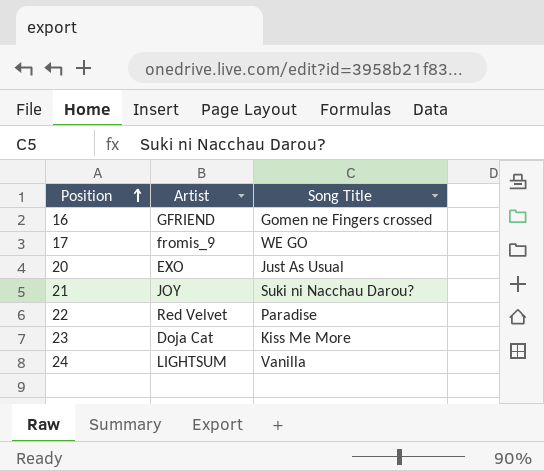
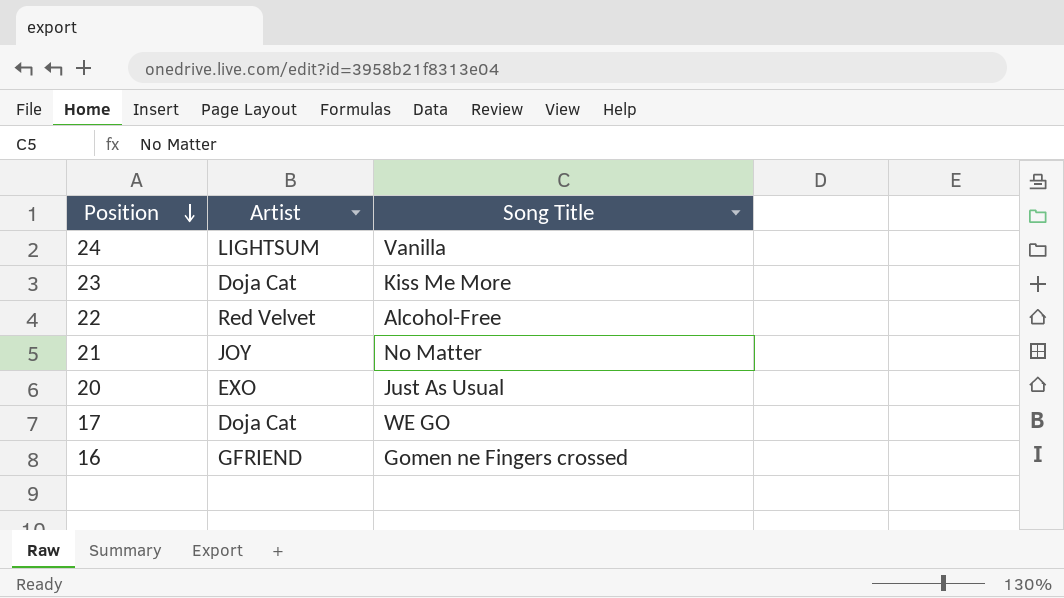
row order: Position ascending -> Position descending
22 | Song Title: Paradise -> Alcohol-Free
21 | Song Title: Suki ni Nacchau Darou? -> No Matter
17 | Artist: fromis_9 -> Doja Cat

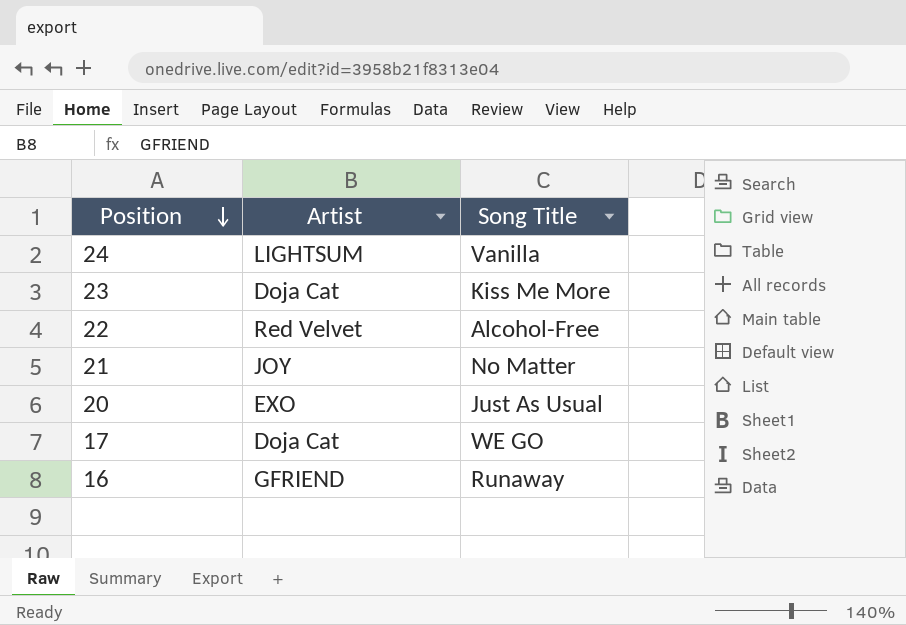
16 | Song Title: Gomen ne Fingers crossed -> Runaway

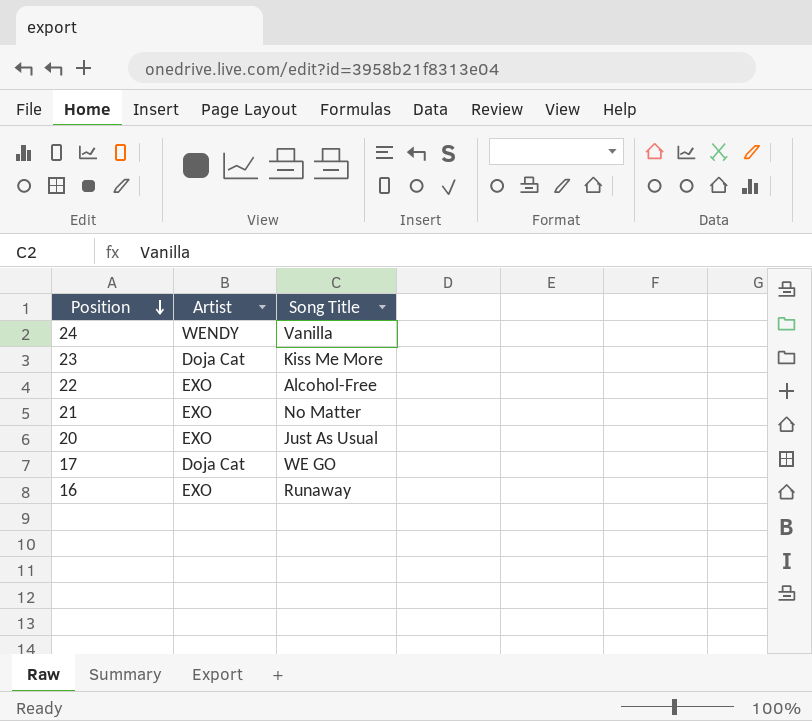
24 | Artist: LIGHTSUM -> WENDY
22 | Artist: Red Velvet -> EXO
21 | Artist: JOY -> EXO
16 | Artist: GFRIEND -> EXO

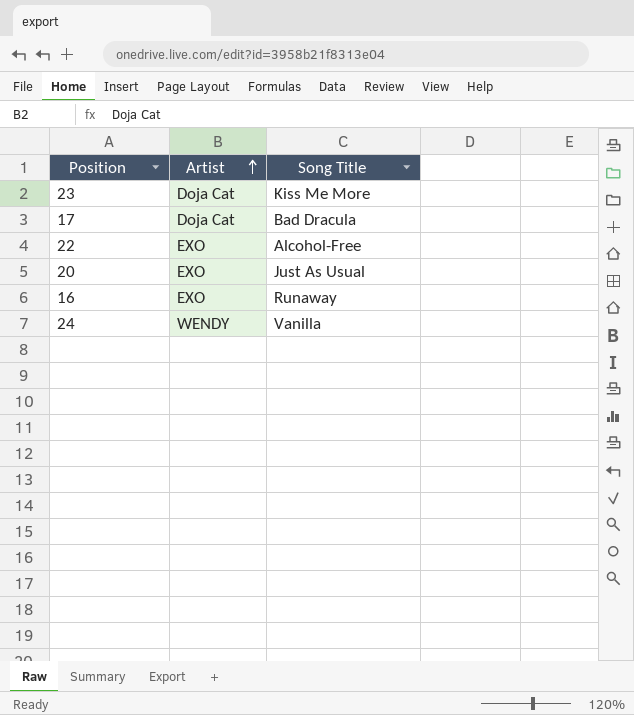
row order: Position descending -> Artist ascending
row 21: EXO | No Matter -> none
17 | Song Title: WE GO -> Bad Dracula

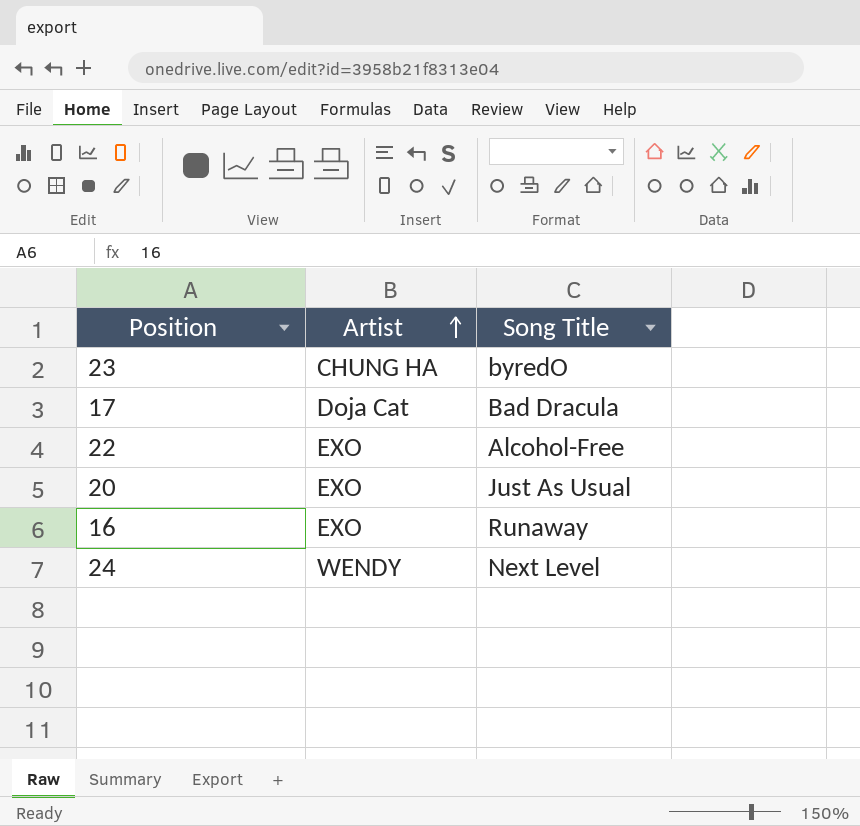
23 | Artist: Doja Cat -> CHUNG HA
23 | Song Title: Kiss Me More -> byredO
24 | Song Title: Vanilla -> Next Level

